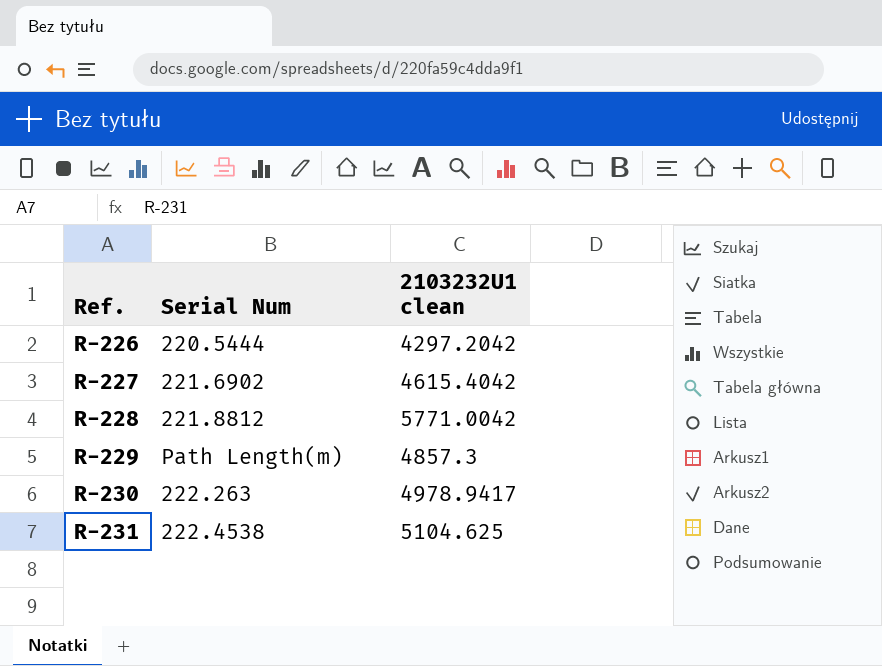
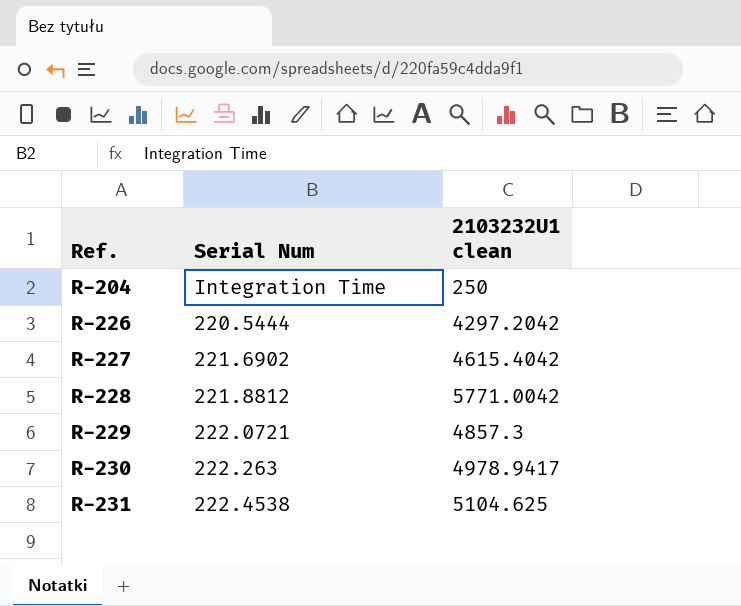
row R-204: none -> Integration Time | 250
R-229 | Serial Num: Path Length(m) -> 222.0721

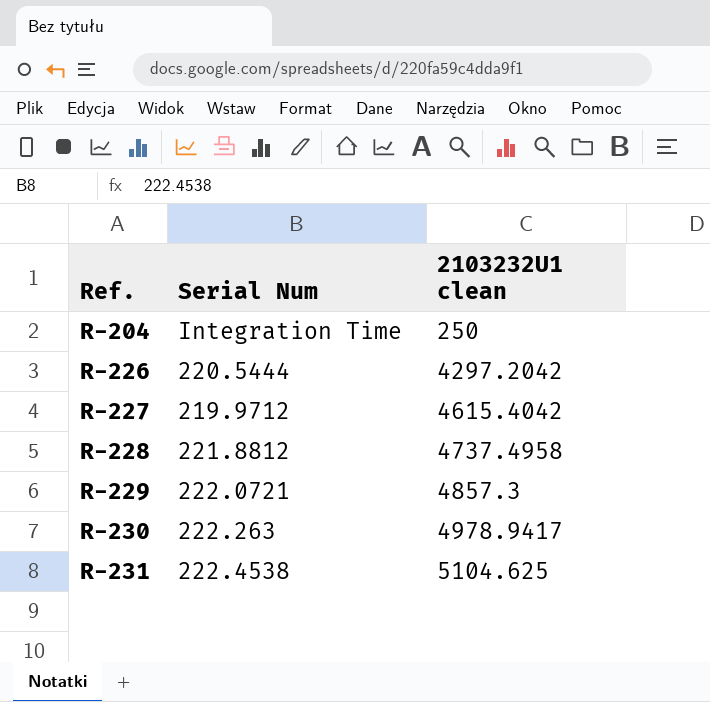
R-227 | Serial Num: 221.6902 -> 219.9712
R-228 | 2103232U1 clean: 5771.0042 -> 4737.4958

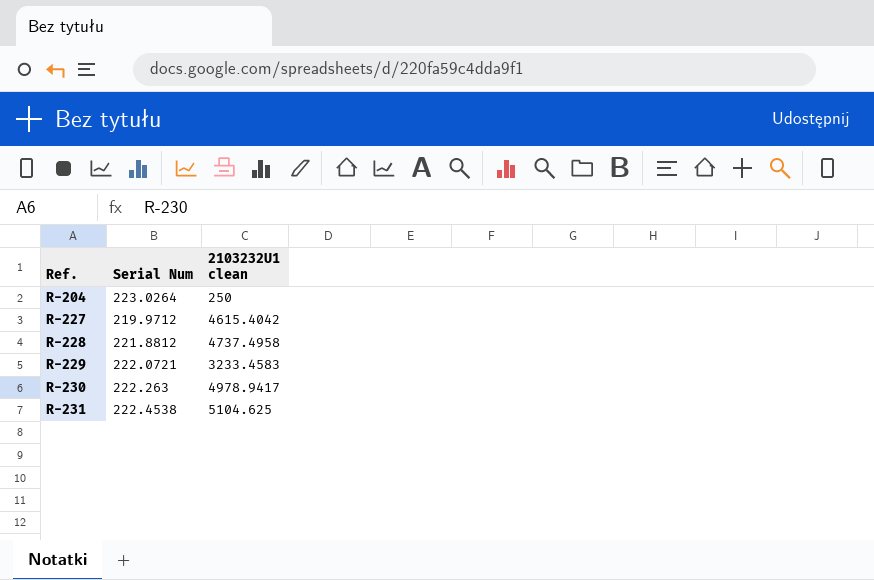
row R-226: 220.5444 | 4297.2042 -> none
R-204 | Serial Num: Integration Time -> 223.0264
R-229 | 2103232U1 clean: 4857.3 -> 3233.4583

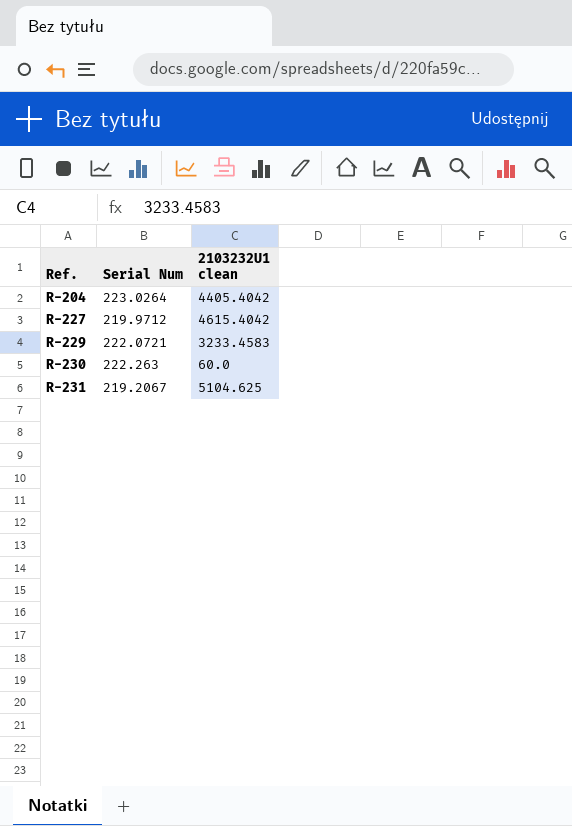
row R-228: 221.8812 | 4737.4958 -> none
R-204 | 2103232U1 clean: 250 -> 4405.4042
R-230 | 2103232U1 clean: 4978.9417 -> 60.0
R-231 | Serial Num: 222.4538 -> 219.2067

